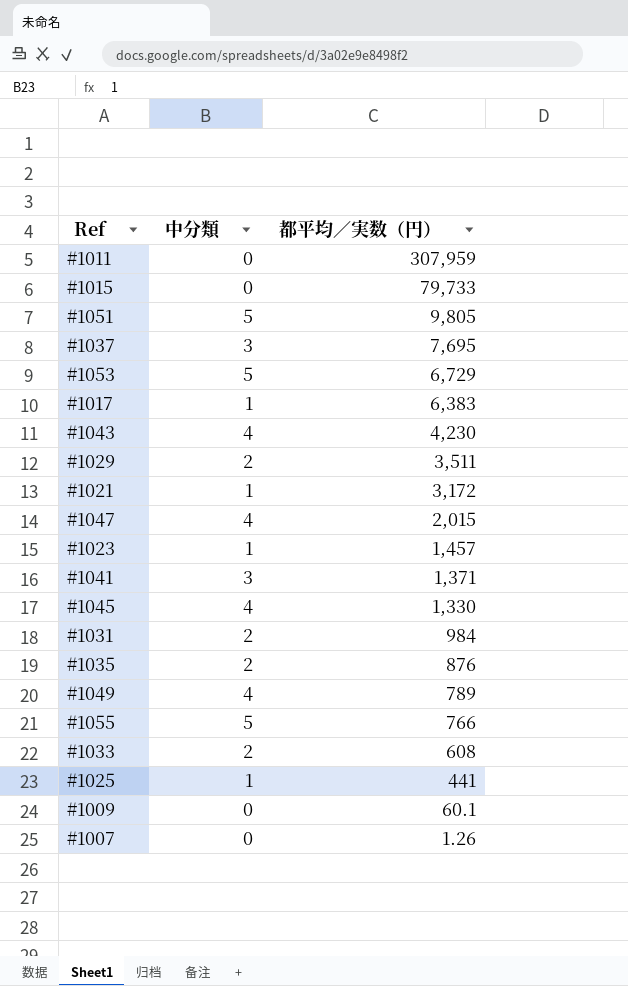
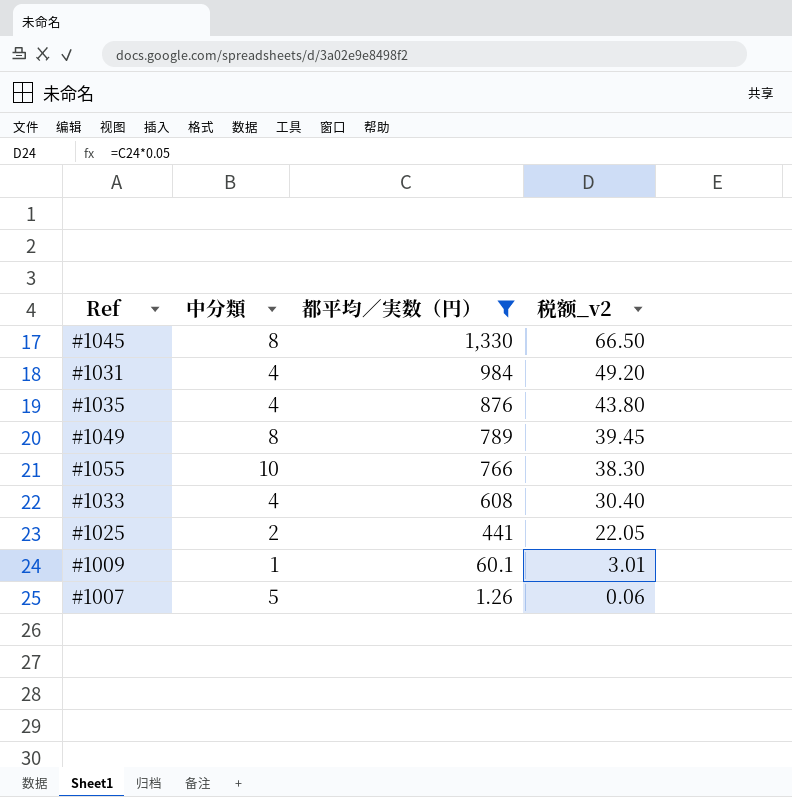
filter: none -> 都平均／実数（円） <= 1,330
column 税额_v2 | formula: none -> [都平均／実数（円）] * 0.05
#1045 | 中分類: 4 -> 8
#1031 | 中分類: 2 -> 4
#1035 | 中分類: 2 -> 4
#1049 | 中分類: 4 -> 8
#1055 | 中分類: 5 -> 10
#1033 | 中分類: 2 -> 4
#1025 | 中分類: 1 -> 2
#1009 | 中分類: 0 -> 1
#1007 | 中分類: 0 -> 5

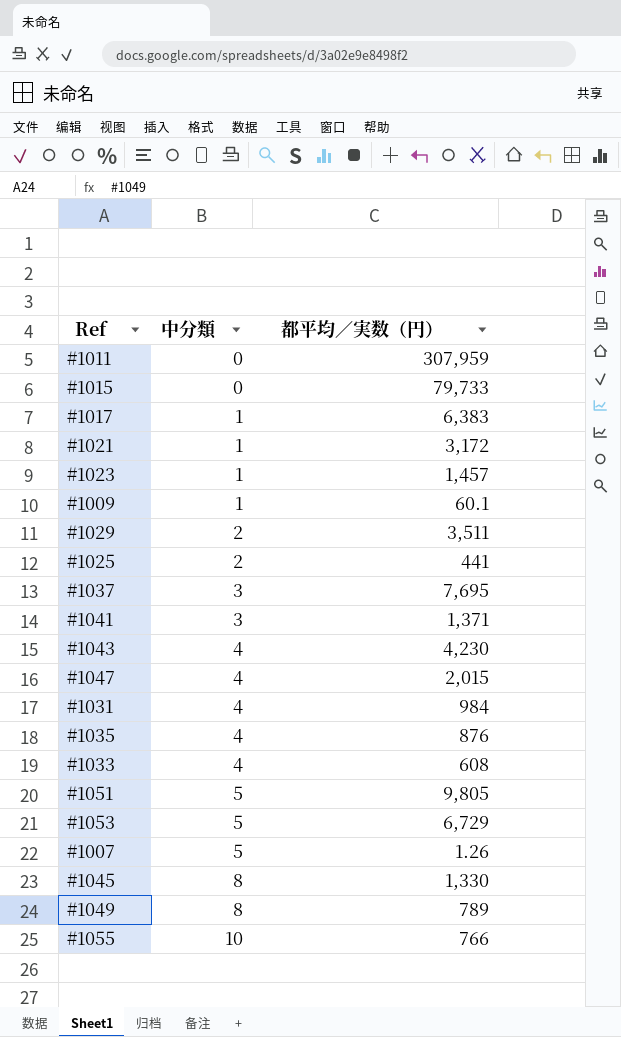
filter: 都平均／実数（円） <= 1,330 -> none
row order: 都平均／実数（円） descending -> 中分類 ascending
column 税额_v2 | formula: [都平均／実数（円）] * 0.05 -> none

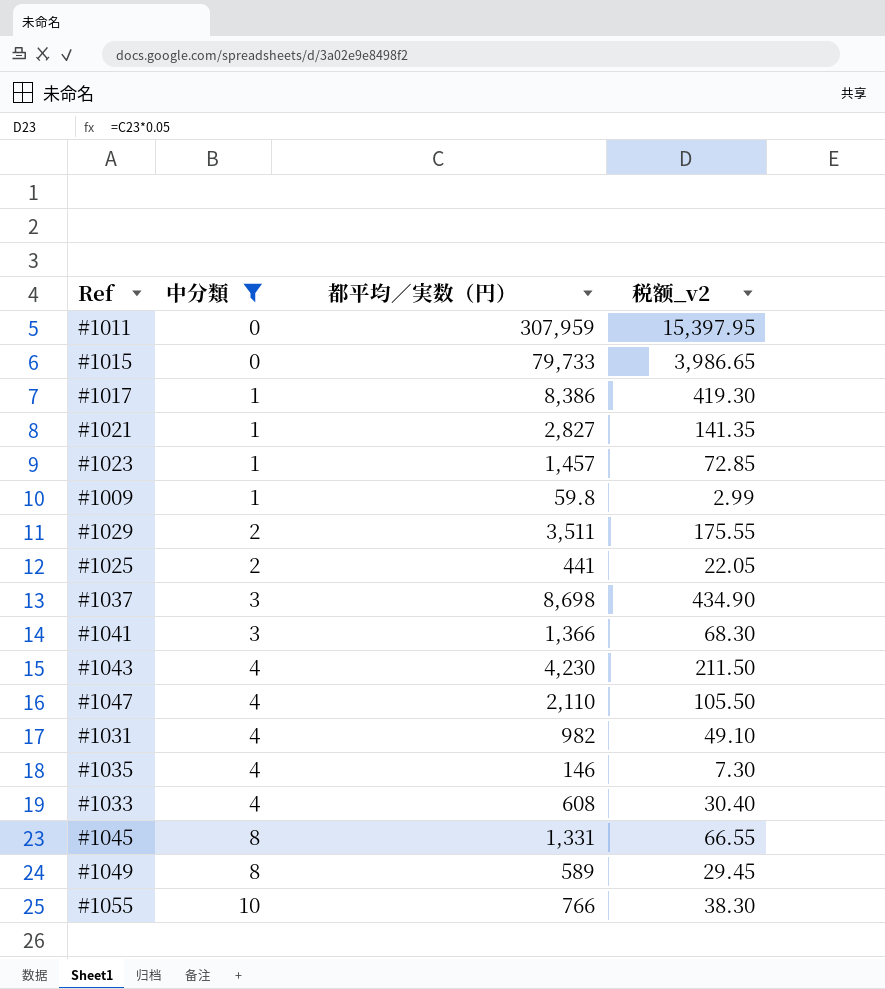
filter: none -> 中分類 != 5
column 税额_v2 | formula: none -> [都平均／実数（円）] * 0.05
#1017 | 都平均／実数（円）: 6,383 -> 8,386
#1021 | 都平均／実数（円）: 3,172 -> 2,827
#1009 | 都平均／実数（円）: 60.1 -> 59.8
#1037 | 都平均／実数（円）: 7,695 -> 8,698
#1041 | 都平均／実数（円）: 1,371 -> 1,366
#1047 | 都平均／実数（円）: 2,015 -> 2,110
#1031 | 都平均／実数（円）: 984 -> 982
#1035 | 都平均／実数（円）: 876 -> 146
#1045 | 都平均／実数（円）: 1,330 -> 1,331
#1049 | 都平均／実数（円）: 789 -> 589

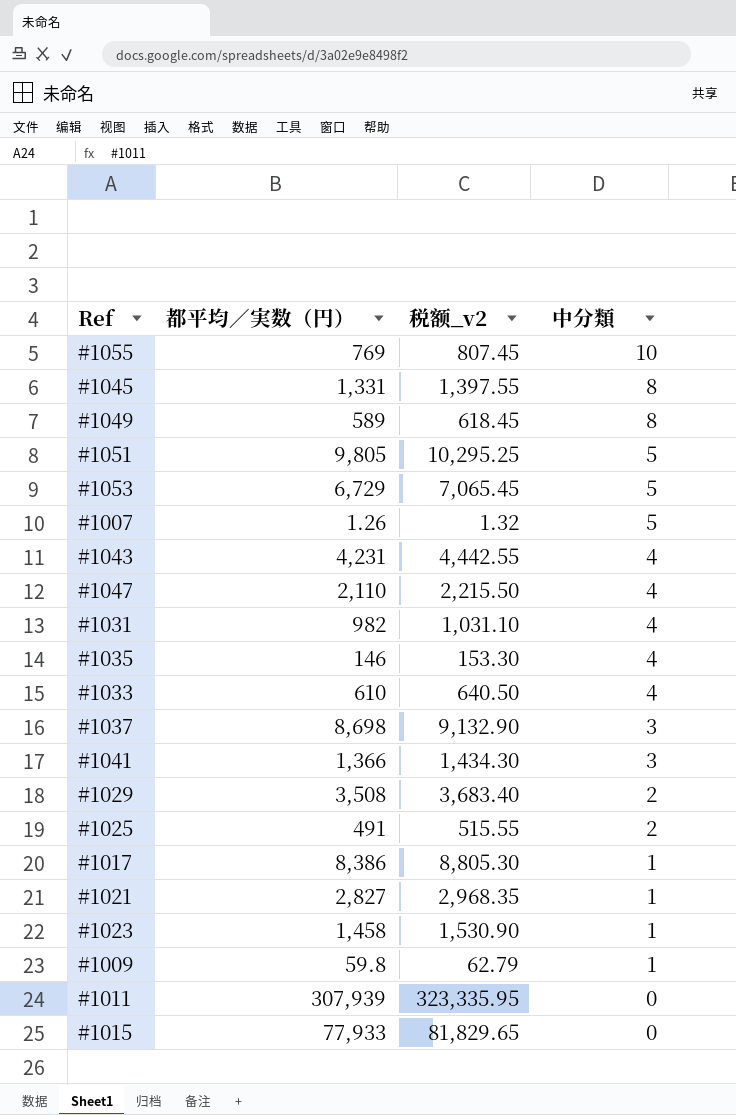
filter: 中分類 != 5 -> none
row order: 中分類 ascending -> 中分類 descending
column 税额_v2 | formula: [都平均／実数（円）] * 0.05 -> [都平均／実数（円）] * 1.05
column 中分類 | position: 2 -> 4
#1055 | 都平均／実数（円）: 766 -> 769
#1043 | 都平均／実数（円）: 4,230 -> 4,231
#1033 | 都平均／実数（円）: 608 -> 610
#1029 | 都平均／実数（円）: 3,511 -> 3,508
#1025 | 都平均／実数（円）: 441 -> 491
#1023 | 都平均／実数（円）: 1,457 -> 1,458
#1011 | 都平均／実数（円）: 307,959 -> 307,939
#1015 | 都平均／実数（円）: 79,733 -> 77,933

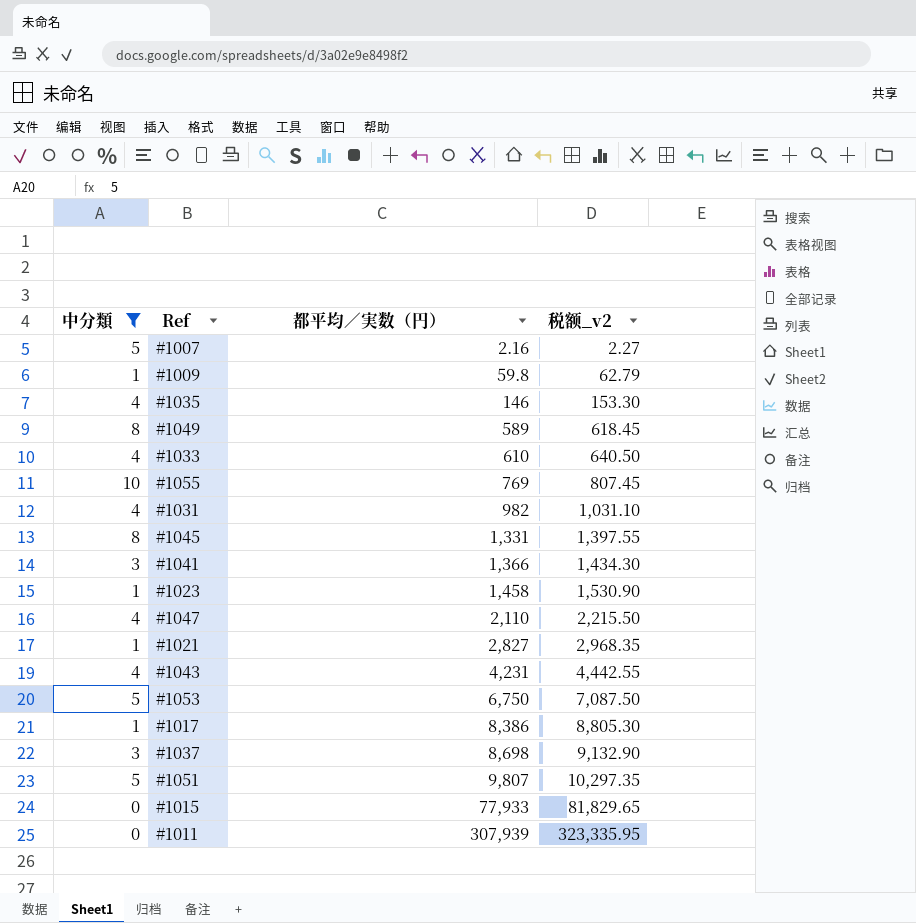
filter: none -> 中分類 != 2
row order: 中分類 descending -> 都平均／実数（円） ascending
column 中分類 | position: 4 -> 1
#1007 | 都平均／実数（円）: 1.26 -> 2.16
#1007 | 税额_v2: 1.32 -> 2.27
#1053 | 都平均／実数（円）: 6,729 -> 6,750
#1053 | 税额_v2: 7,065.45 -> 7,087.50
#1051 | 都平均／実数（円）: 9,805 -> 9,807
#1051 | 税额_v2: 10,295.25 -> 10,297.35

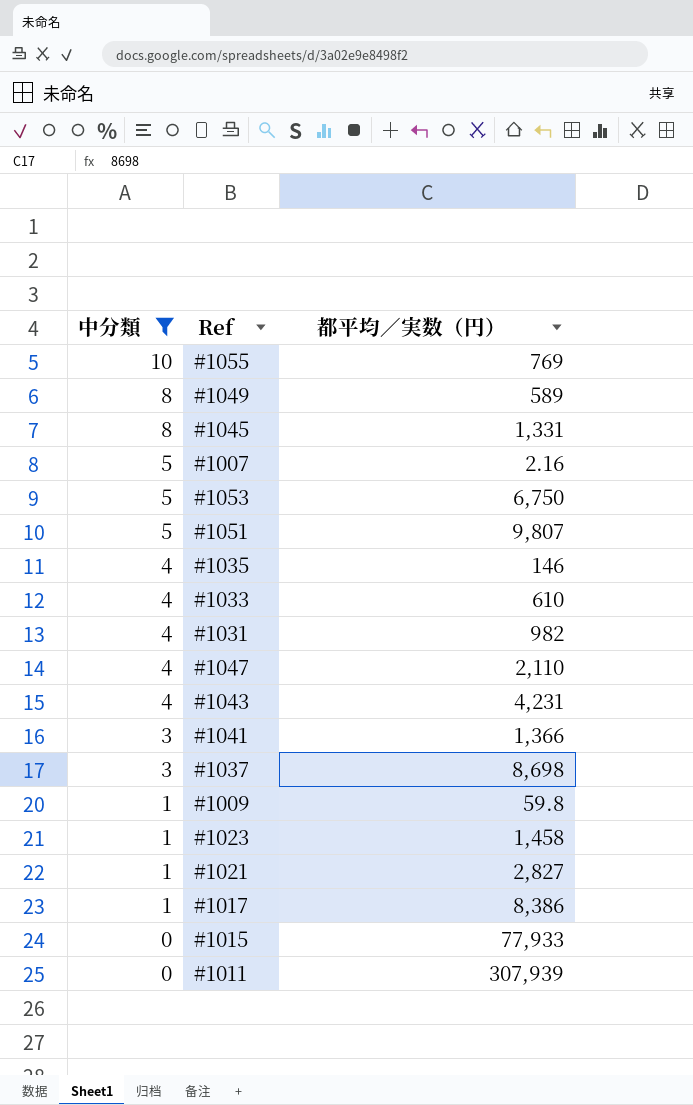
row order: 都平均／実数（円） ascending -> 中分類 descending
column 税额_v2 | formula: [都平均／実数（円）] * 1.05 -> none

